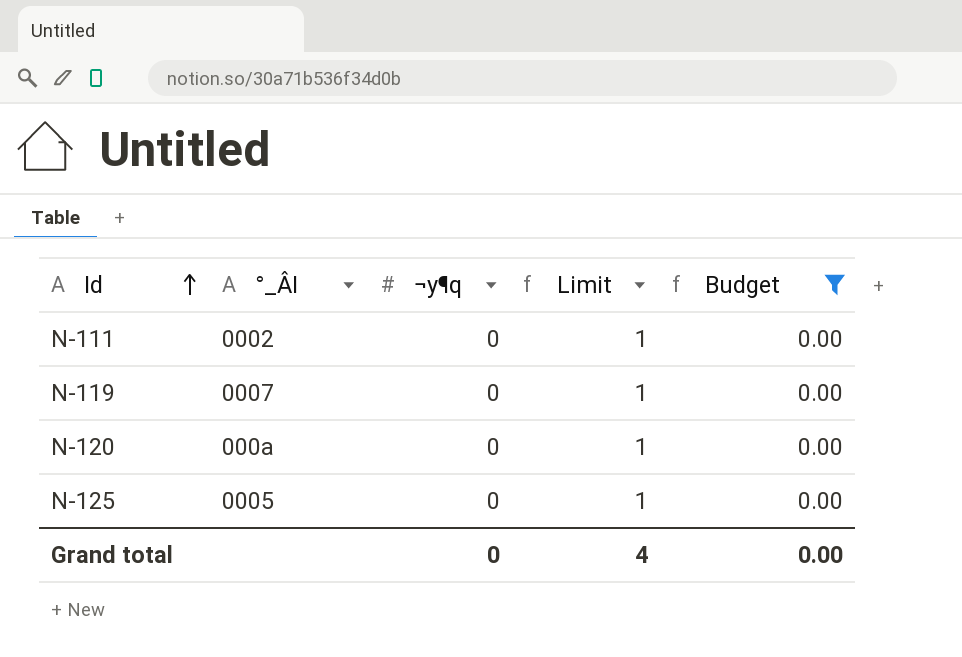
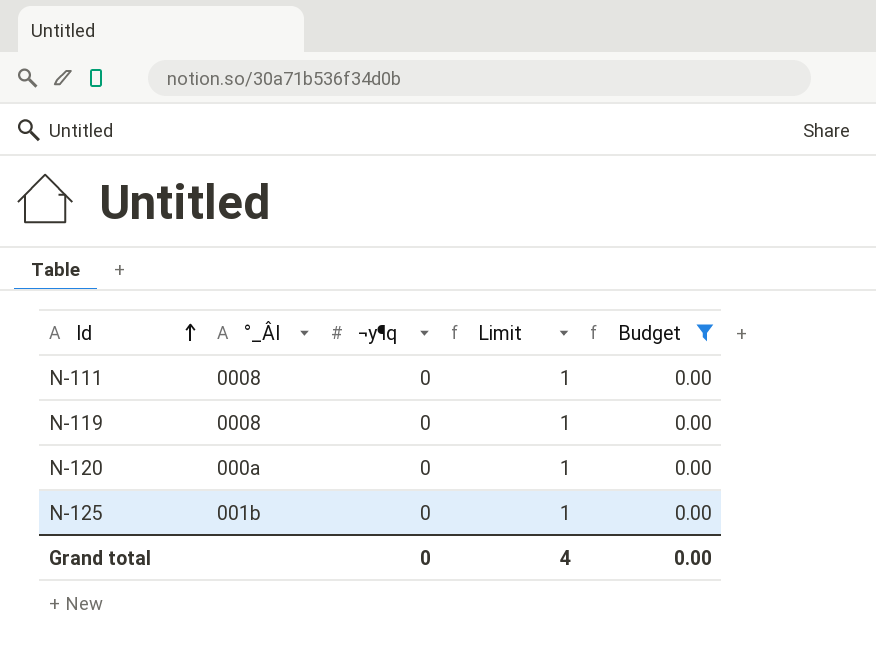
N-111 | °_ÂI: 0002 -> 0008
N-119 | °_ÂI: 0007 -> 0008
N-125 | °_ÂI: 0005 -> 001b

